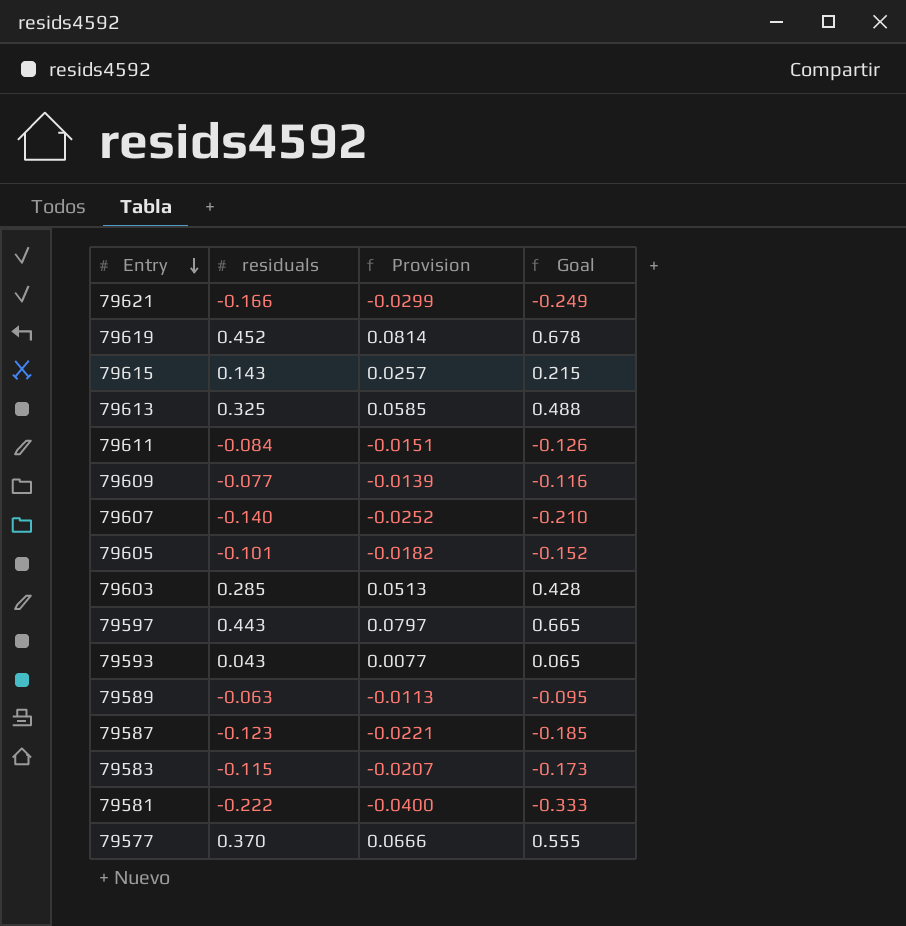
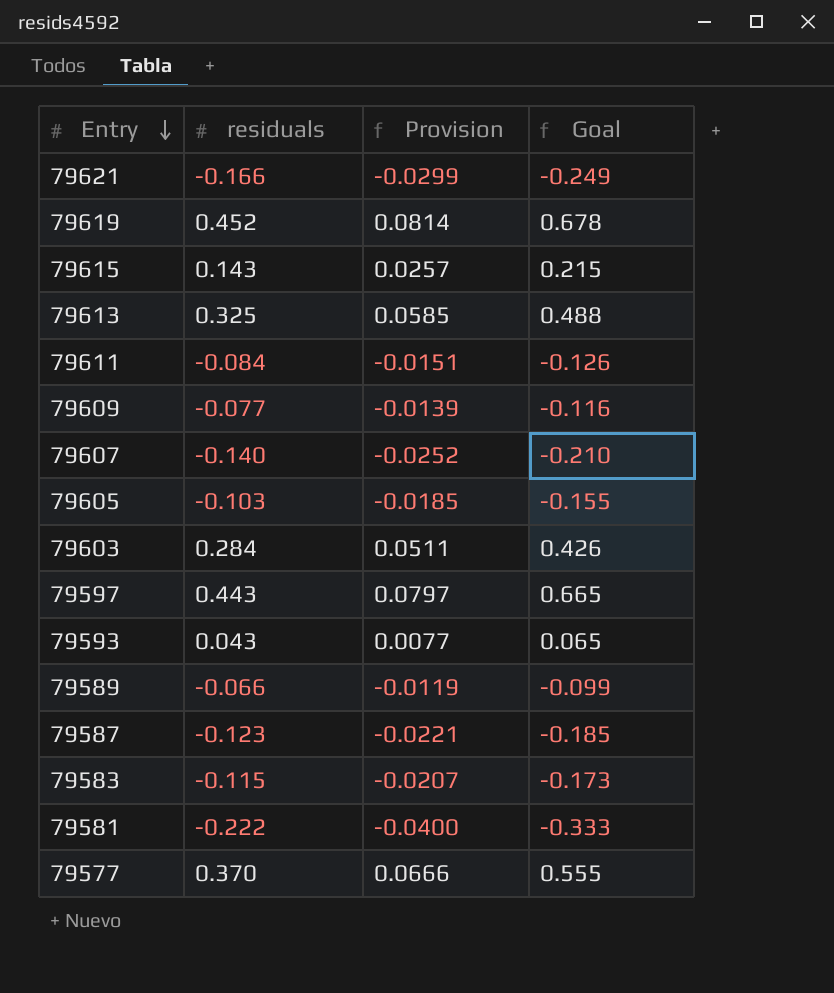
79605 | residuals: -0.101 -> -0.103
79605 | Provision: -0.0182 -> -0.0185
79605 | Goal: -0.152 -> -0.155
79603 | residuals: 0.285 -> 0.284
79603 | Provision: 0.0513 -> 0.0511
79603 | Goal: 0.428 -> 0.426
79589 | residuals: -0.063 -> -0.066
79589 | Provision: -0.0113 -> -0.0119
79589 | Goal: -0.095 -> -0.099

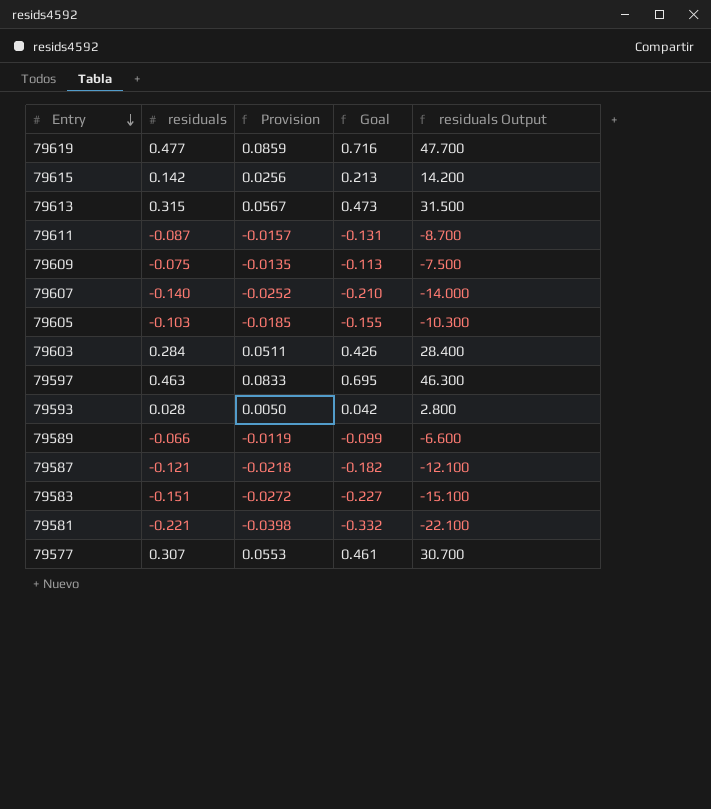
column residuals Output | formula: none -> [residuals] * 100
row 79621: -0.166 | -0.0299 | -0.249 -> none
79619 | residuals: 0.452 -> 0.477
79619 | Provision: 0.0814 -> 0.0859
79619 | Goal: 0.678 -> 0.716
79615 | residuals: 0.143 -> 0.142
79615 | Provision: 0.0257 -> 0.0256
79615 | Goal: 0.215 -> 0.213
79613 | residuals: 0.325 -> 0.315
79613 | Provision: 0.0585 -> 0.0567
79613 | Goal: 0.488 -> 0.473
79611 | residuals: -0.084 -> -0.087
79611 | Provision: -0.0151 -> -0.0157
79611 | Goal: -0.126 -> -0.131
79609 | residuals: -0.077 -> -0.075
79609 | Provision: -0.0139 -> -0.0135
79609 | Goal: -0.116 -> -0.113
79597 | residuals: 0.443 -> 0.463
79597 | Provision: 0.0797 -> 0.0833
79597 | Goal: 0.665 -> 0.695
79593 | residuals: 0.043 -> 0.028
79593 | Provision: 0.0077 -> 0.0050
79593 | Goal: 0.065 -> 0.042
79587 | residuals: -0.123 -> -0.121
79587 | Provision: -0.0221 -> -0.0218
79587 | Goal: -0.185 -> -0.182
79583 | residuals: -0.115 -> -0.151
79583 | Provision: -0.0207 -> -0.0272
79583 | Goal: -0.173 -> -0.227
79581 | residuals: -0.222 -> -0.221
79581 | Provision: -0.0400 -> -0.0398
79581 | Goal: -0.333 -> -0.332
79577 | residuals: 0.370 -> 0.307
79577 | Provision: 0.0666 -> 0.0553
79577 | Goal: 0.555 -> 0.461

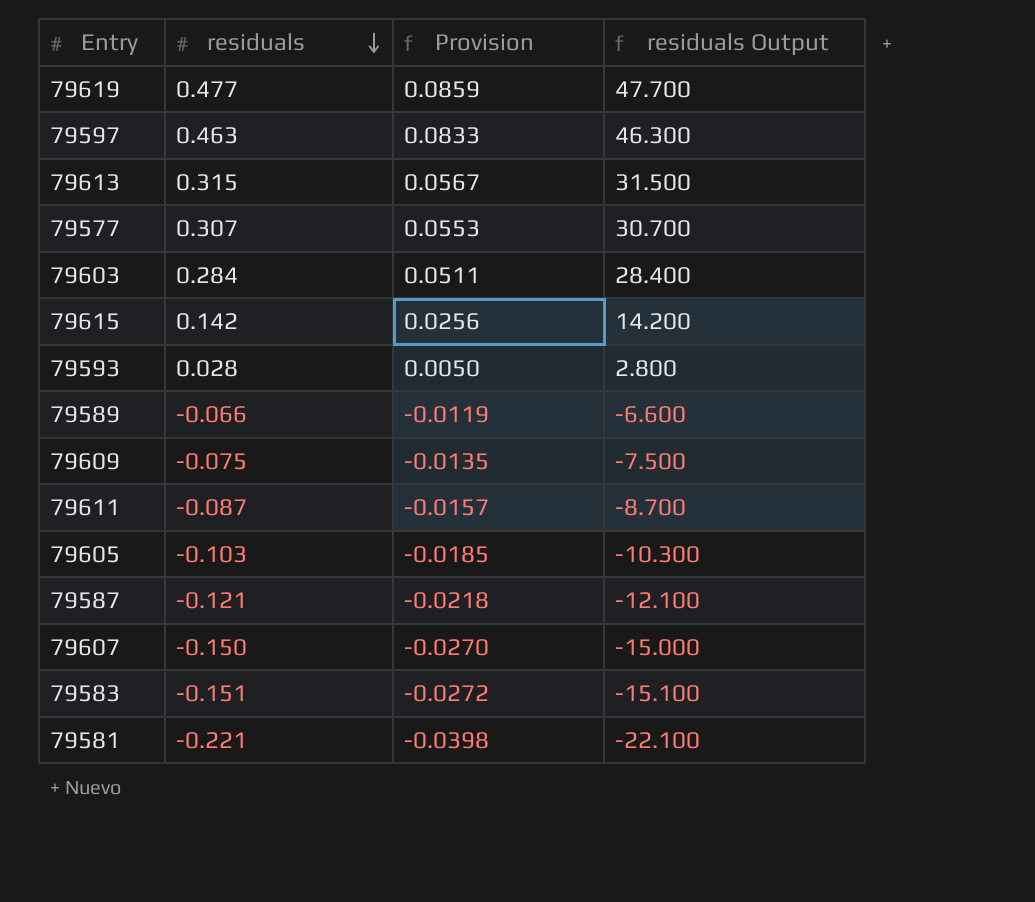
row order: Entry descending -> residuals descending
column Goal | formula: [residuals] * 1.5 -> none
79607 | residuals: -0.140 -> -0.150
79607 | Provision: -0.0252 -> -0.0270
79607 | residuals Output: -14.000 -> -15.000

